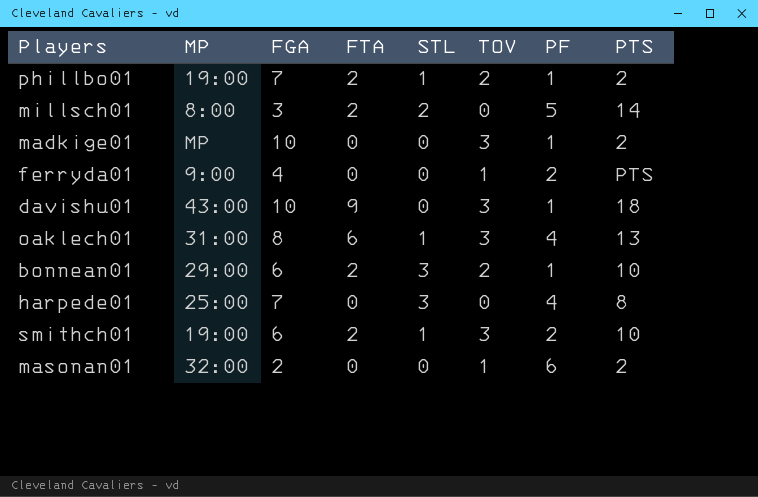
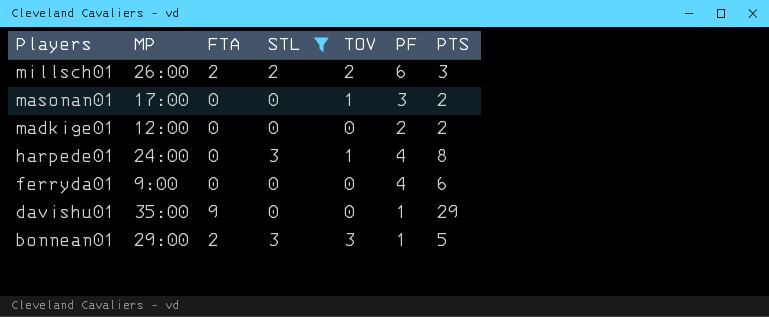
filter: none -> STL != 1
row order: none -> Players descending
column FGA | position: 3 -> none
millsch01 | MP: 8:00 -> 26:00
millsch01 | TOV: 0 -> 2
millsch01 | PF: 5 -> 6
millsch01 | PTS: 14 -> 3
masonan01 | MP: 32:00 -> 17:00
masonan01 | PF: 6 -> 3
madkige01 | MP: MP -> 12:00
madkige01 | TOV: 3 -> 0
madkige01 | PF: 1 -> 2
harpede01 | MP: 25:00 -> 24:00
harpede01 | TOV: 0 -> 1
ferryda01 | TOV: 1 -> 0
ferryda01 | PF: 2 -> 4
ferryda01 | PTS: PTS -> 6
davishu01 | MP: 43:00 -> 35:00
davishu01 | TOV: 3 -> 0
davishu01 | PTS: 18 -> 29
bonnean01 | TOV: 2 -> 3
bonnean01 | PTS: 10 -> 5

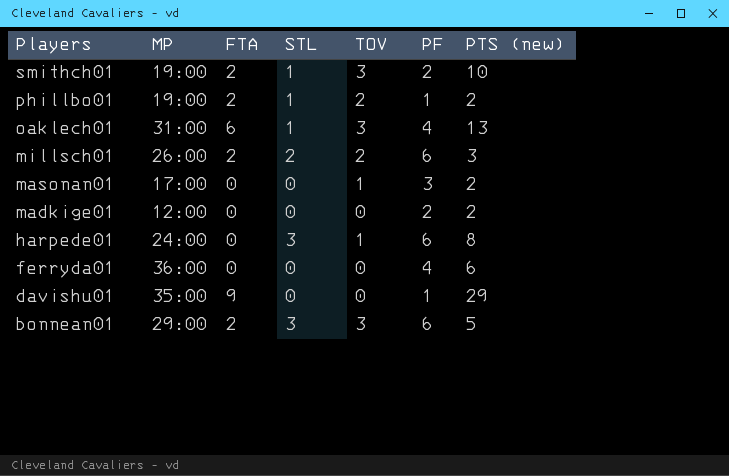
filter: STL != 1 -> none
column name: PTS -> PTS (new)
harpede01 | PF: 4 -> 6
ferryda01 | MP: 9:00 -> 36:00
bonnean01 | PF: 1 -> 6

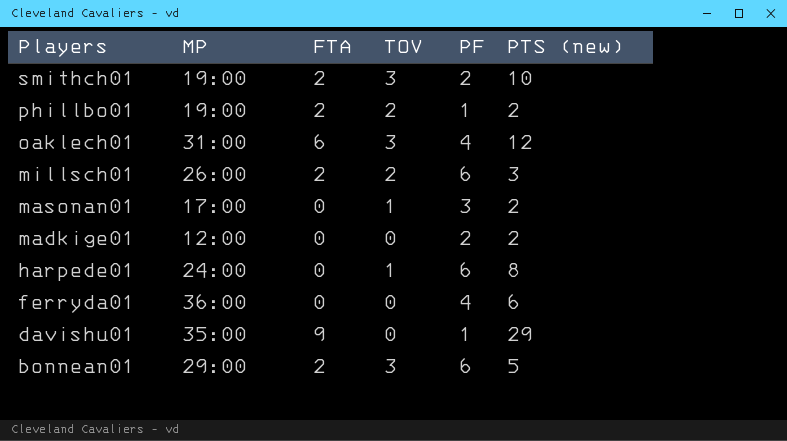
column STL | position: 4 -> none
oaklech01 | PTS (new): 13 -> 12

